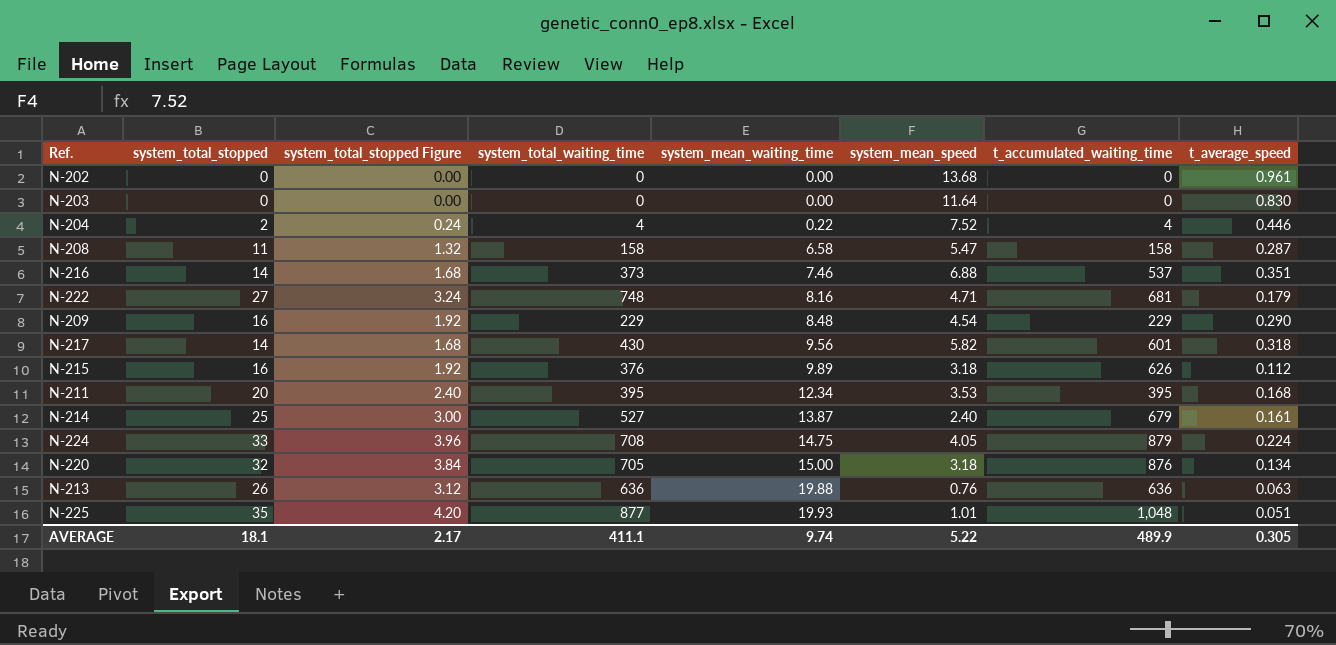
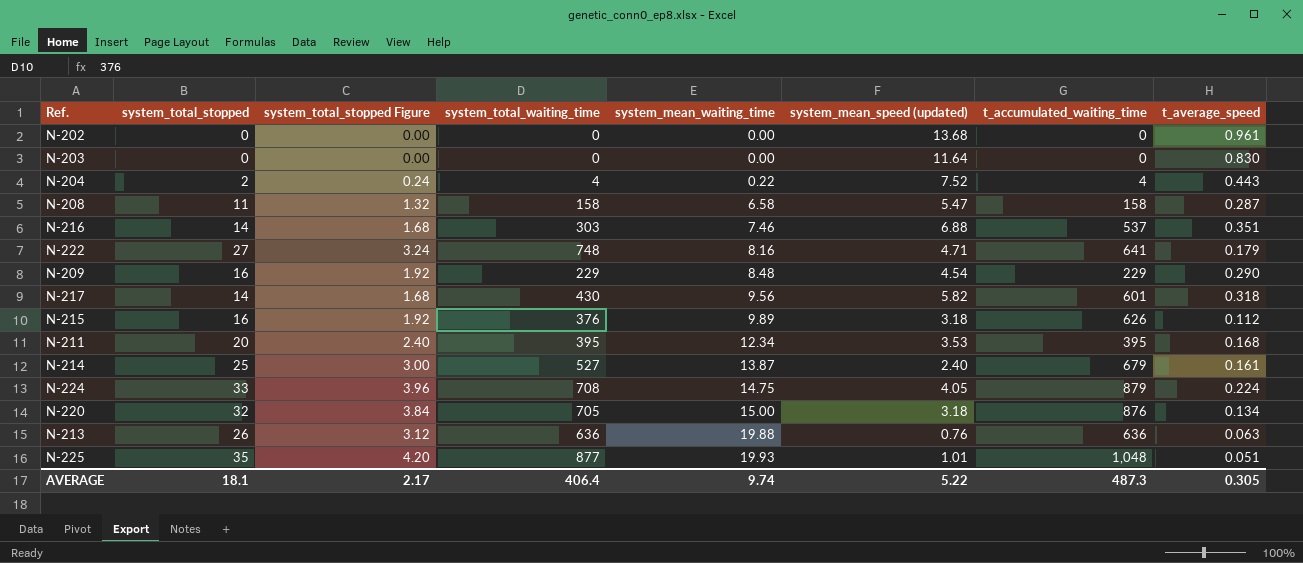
column name: system_mean_speed -> system_mean_speed (updated)
N-204 | t_average_speed: 0.446 -> 0.443
N-216 | system_total_waiting_time: 373 -> 303
N-222 | t_accumulated_waiting_time: 681 -> 641
AVERAGE | system_total_waiting_time: 411.1 -> 406.4
AVERAGE | t_accumulated_waiting_time: 489.9 -> 487.3

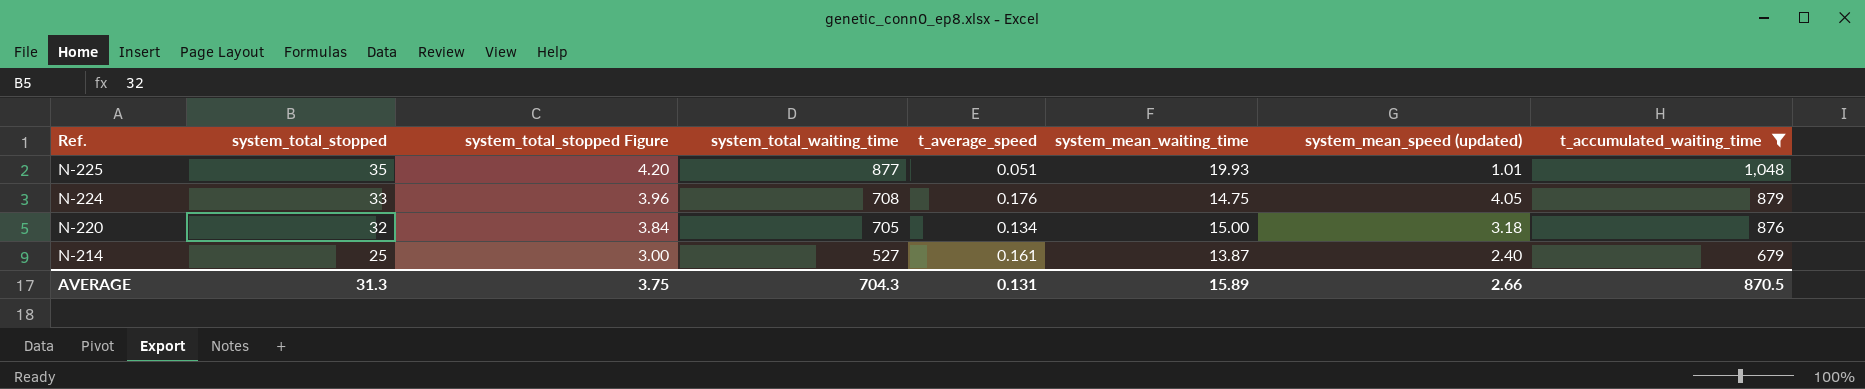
filter: none -> t_accumulated_waiting_time >= 679
row order: system_mean_waiting_time ascending -> Ref. descending
column t_average_speed | position: 8 -> 5
N-224 | t_average_speed: 0.224 -> 0.176
AVERAGE | system_total_stopped: 18.1 -> 31.3
AVERAGE | system_total_stopped Figure: 2.17 -> 3.75
AVERAGE | system_total_waiting_time: 406.4 -> 704.3
AVERAGE | t_average_speed: 0.305 -> 0.131
AVERAGE | system_mean_waiting_time: 9.74 -> 15.89
AVERAGE | system_mean_speed (updated): 5.22 -> 2.66
AVERAGE | t_accumulated_waiting_time: 487.3 -> 870.5

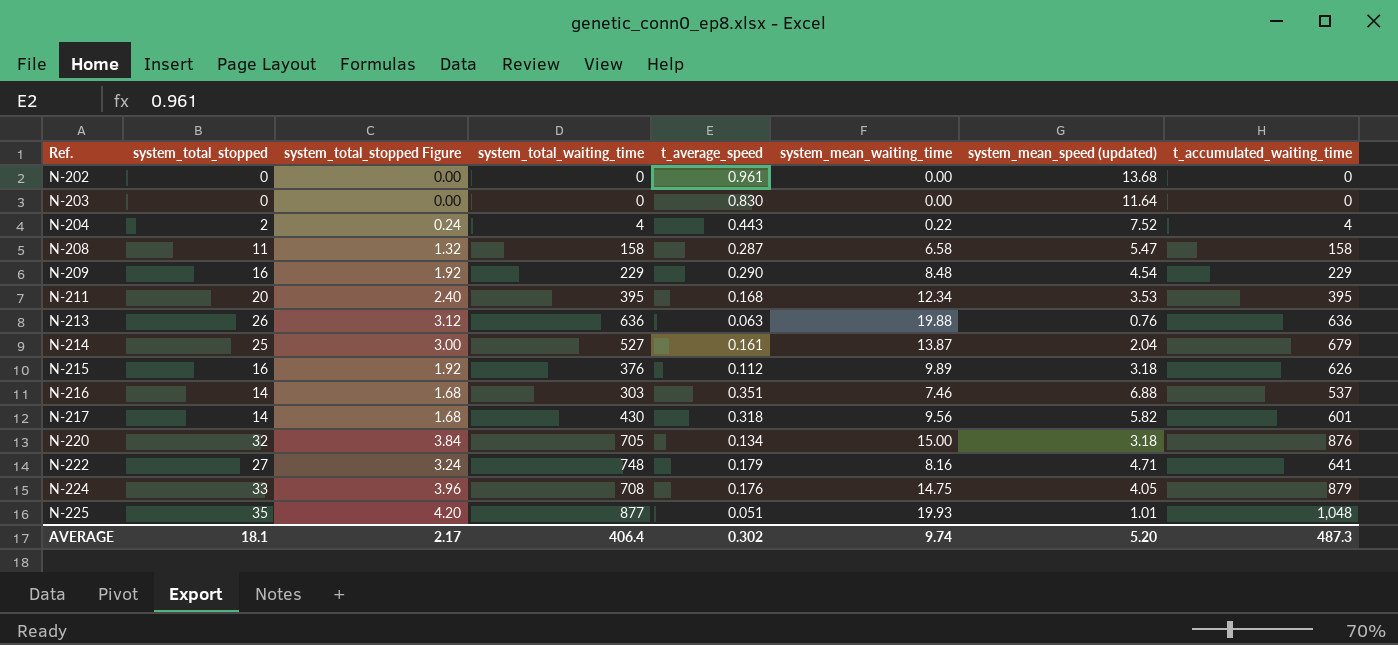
filter: t_accumulated_waiting_time >= 679 -> none
row order: Ref. descending -> Ref. ascending
N-214 | system_mean_speed (updated): 2.40 -> 2.04
AVERAGE | system_total_stopped: 31.3 -> 18.1
AVERAGE | system_total_stopped Figure: 3.75 -> 2.17
AVERAGE | system_total_waiting_time: 704.3 -> 406.4
AVERAGE | t_average_speed: 0.131 -> 0.302
AVERAGE | system_mean_waiting_time: 15.89 -> 9.74
AVERAGE | system_mean_speed (updated): 2.66 -> 5.20
AVERAGE | t_accumulated_waiting_time: 870.5 -> 487.3

